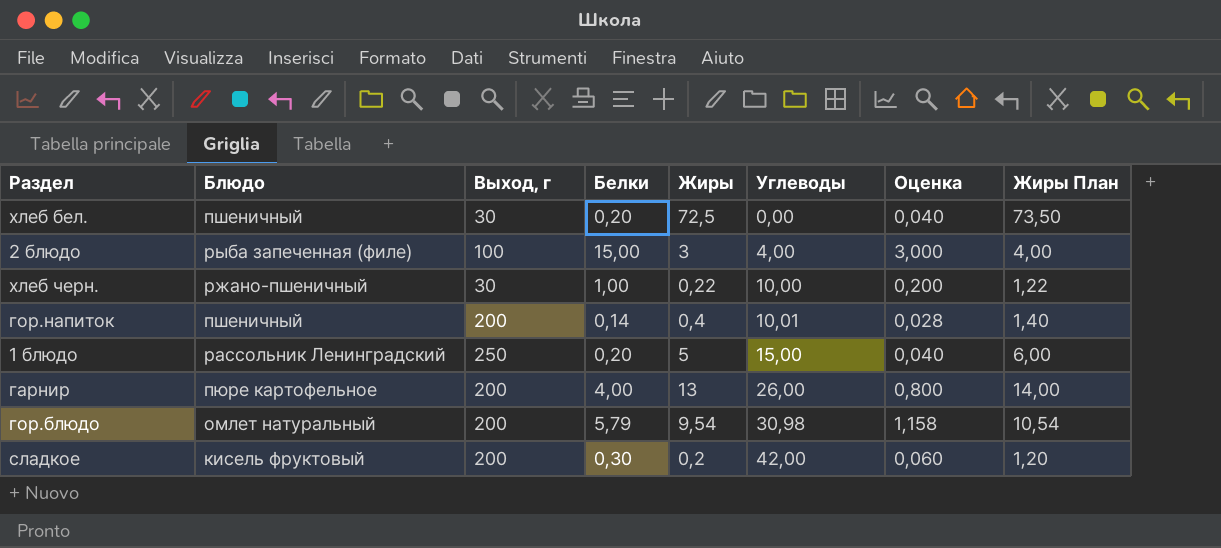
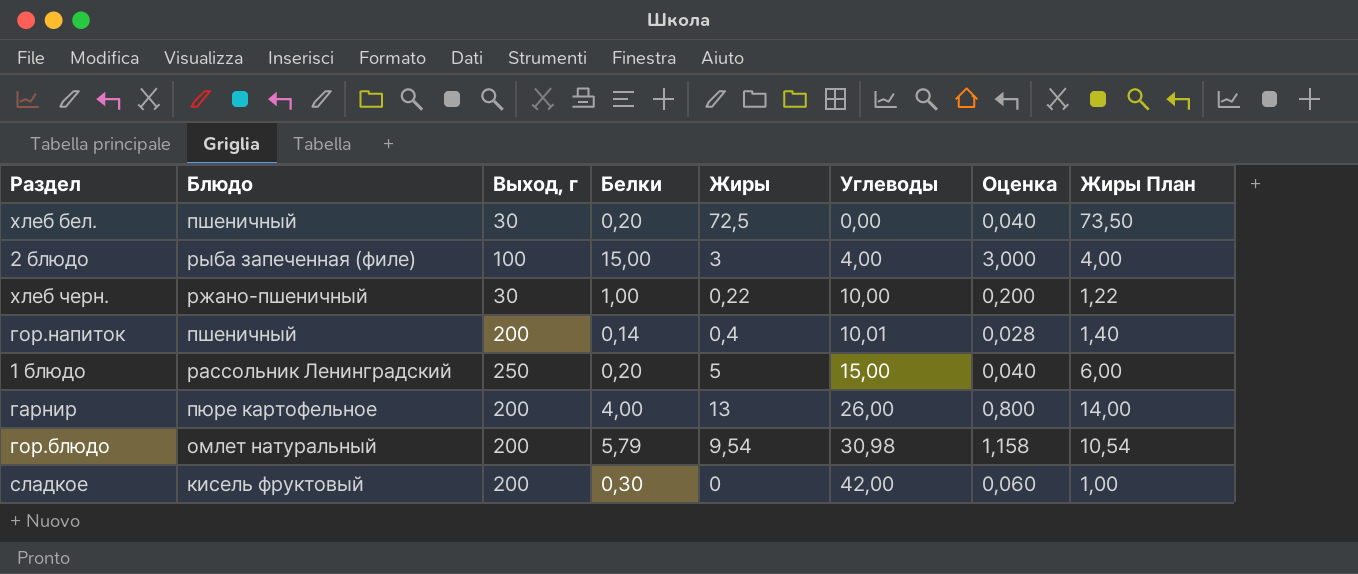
сладкое | Жиры: 0,2 -> 0
сладкое | Жиры План: 1,20 -> 1,00

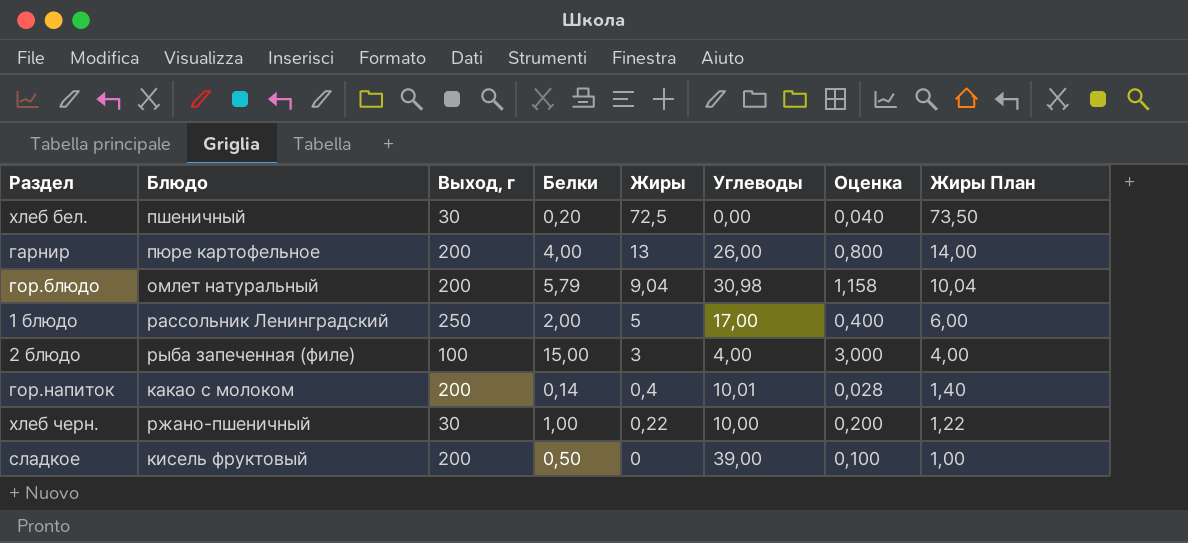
row order: Углеводы ascending -> Жиры descending
гор.блюдо | Жиры: 9,54 -> 9,04
гор.блюдо | Жиры План: 10,54 -> 10,04
1 блюдо | Белки: 0,20 -> 2,00
1 блюдо | Углеводы: 15,00 -> 17,00
1 блюдо | Оценка: 0,040 -> 0,400
гор.напиток | Блюдо: пшеничный -> какао с молоком
сладкое | Белки: 0,30 -> 0,50
сладкое | Углеводы: 42,00 -> 39,00
сладкое | Оценка: 0,060 -> 0,100

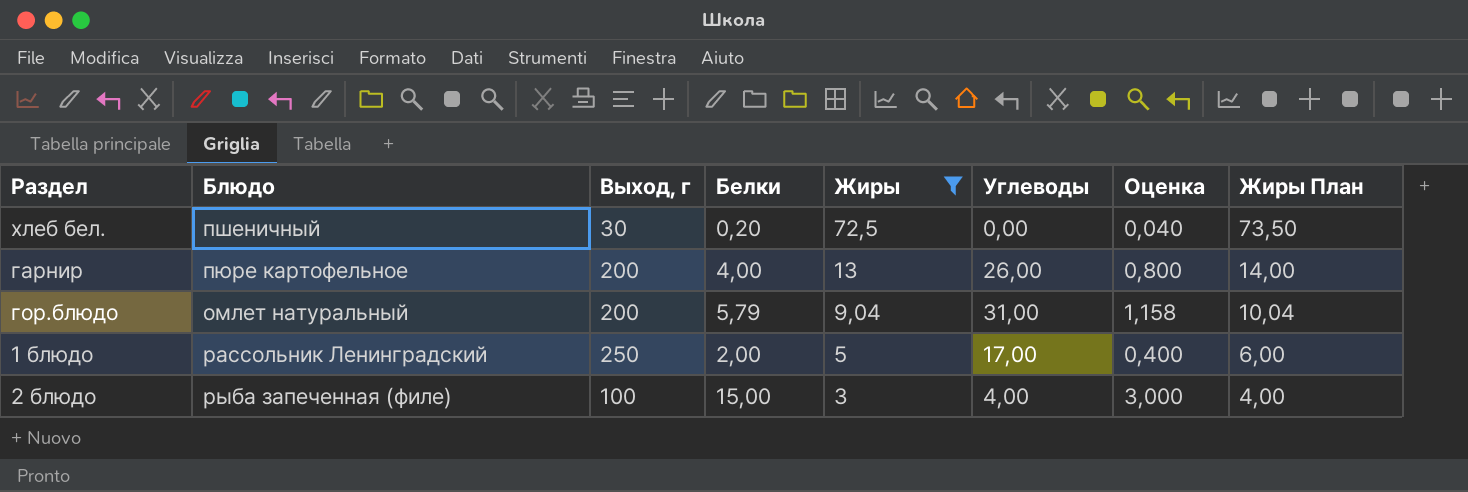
filter: none -> Жиры >= 3
гор.блюдо | Углеводы: 30,98 -> 31,00

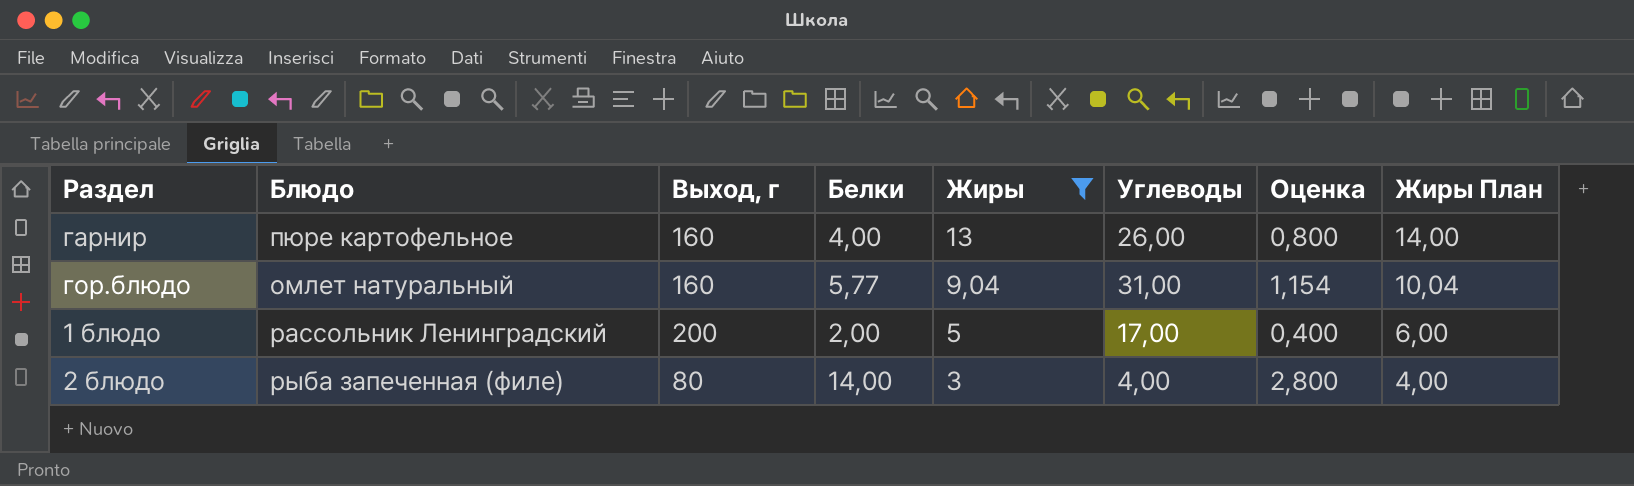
row хлеб бел.: пшеничный | 30 | 0,20 | 72,5 | 0,00 | 0,040 | 73,50 -> none
гарнир | Выход, г: 200 -> 160
гор.блюдо | Выход, г: 200 -> 160
гор.блюдо | Белки: 5,79 -> 5,77
гор.блюдо | Оценка: 1,158 -> 1,154
1 блюдо | Выход, г: 250 -> 200
2 блюдо | Выход, г: 100 -> 80
2 блюдо | Белки: 15,00 -> 14,00
2 блюдо | Оценка: 3,000 -> 2,800

